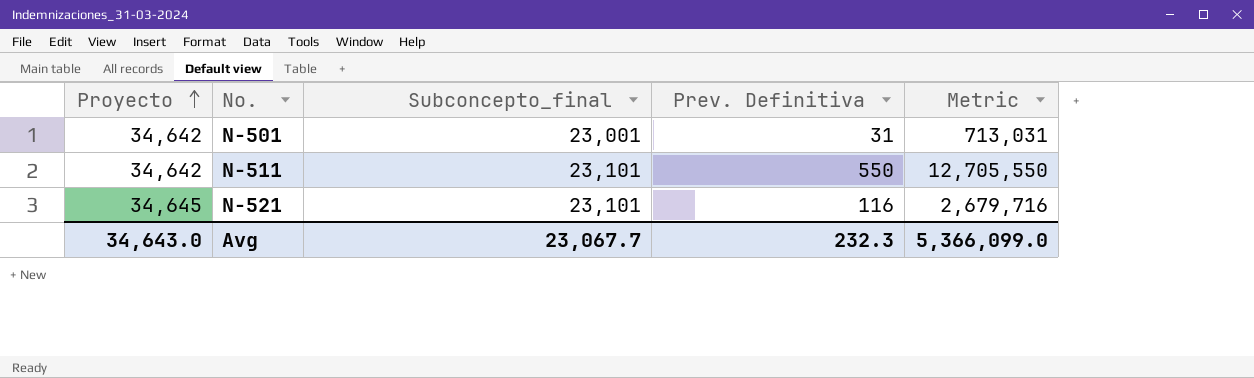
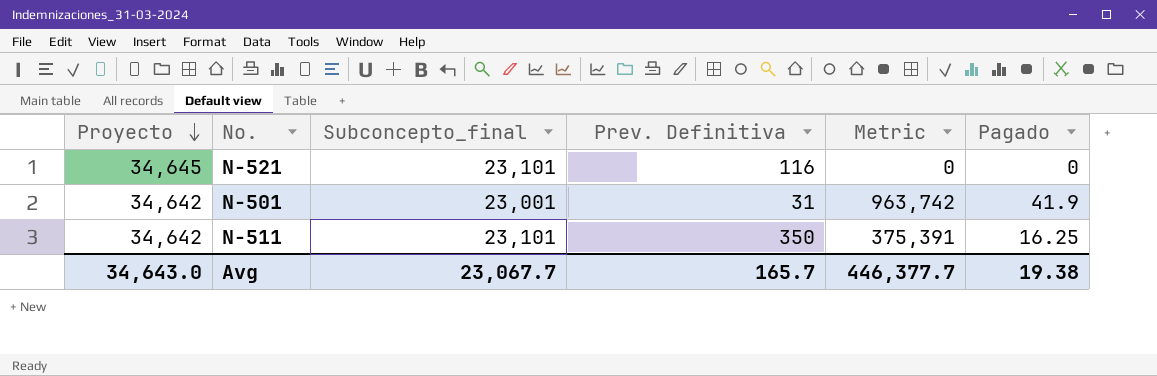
row order: Proyecto ascending -> Proyecto descending
column Metric | formula: [Subconcepto_final] * [Prev. Definitiva] -> [Subconcepto_final] * [Pagado]
column Pagado | position: none -> 6
N-511 | Prev. Definitiva: 550 -> 350
Avg | Prev. Definitiva: 232.3 -> 165.7
Avg | Metric: 5,366,099.0 -> 446,377.7

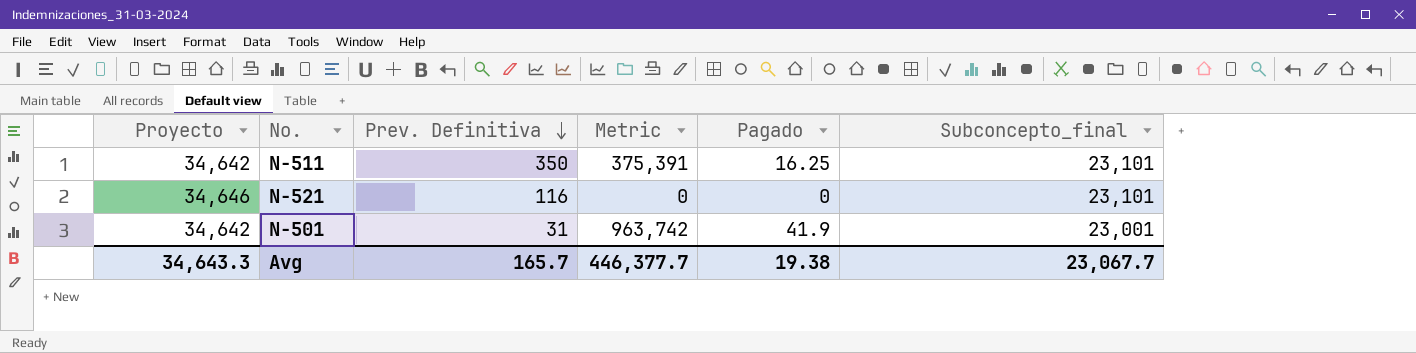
row order: Proyecto descending -> Prev. Definitiva descending
column Subconcepto_final | position: 3 -> 6
N-521 | Proyecto: 34,645 -> 34,646
Avg | Proyecto: 34,643.0 -> 34,643.3

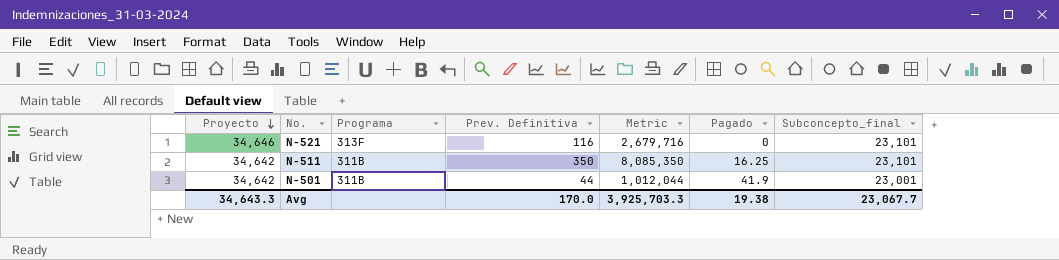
row order: Prev. Definitiva descending -> Proyecto descending
column Programa | position: none -> 3
column Metric | formula: [Pagado] * [Subconcepto_final] -> [Prev. Definitiva] * [Subconcepto_final]
N-501 | Prev. Definitiva: 31 -> 44
Avg | Prev. Definitiva: 165.7 -> 170.0
Avg | Metric: 446,377.7 -> 3,925,703.3

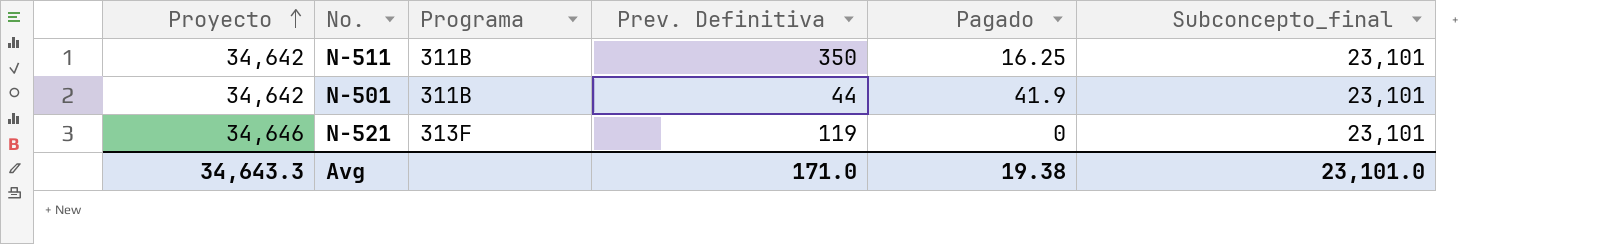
row order: Proyecto descending -> Proyecto ascending
column Metric | formula: [Prev. Definitiva] * [Subconcepto_final] -> none
N-501 | Subconcepto_final: 23,001 -> 23,101
N-521 | Prev. Definitiva: 116 -> 119
Avg | Prev. Definitiva: 170.0 -> 171.0
Avg | Subconcepto_final: 23,067.7 -> 23,101.0

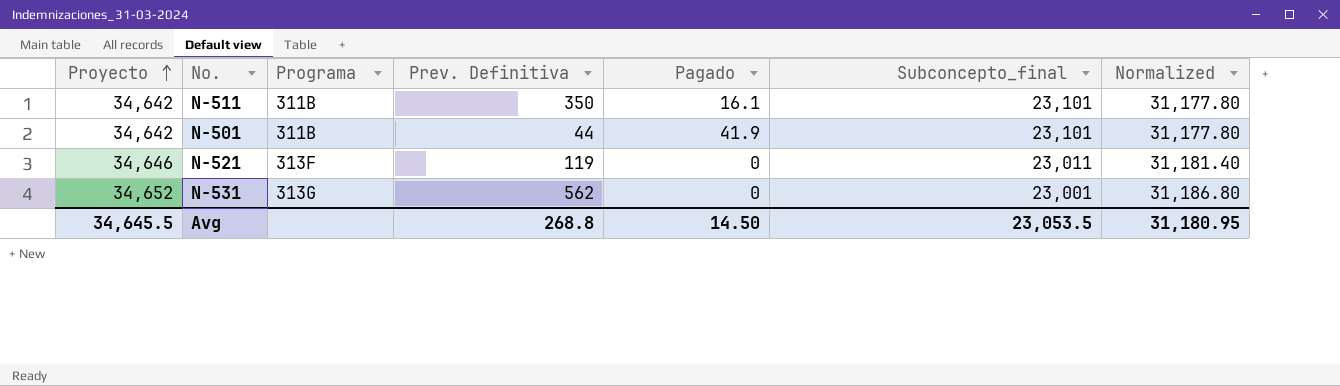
column Normalized | formula: none -> [Proyecto] * 0.9
N-511 | Pagado: 16.25 -> 16.1
N-521 | Subconcepto_final: 23,101 -> 23,011
row N-531: none -> 34,652 | 313G | 562 | 0 | 23,001 | 31,186.80
Avg | Proyecto: 34,643.3 -> 34,645.5
Avg | Prev. Definitiva: 171.0 -> 268.8
Avg | Pagado: 19.38 -> 14.50
Avg | Subconcepto_final: 23,101.0 -> 23,053.5

